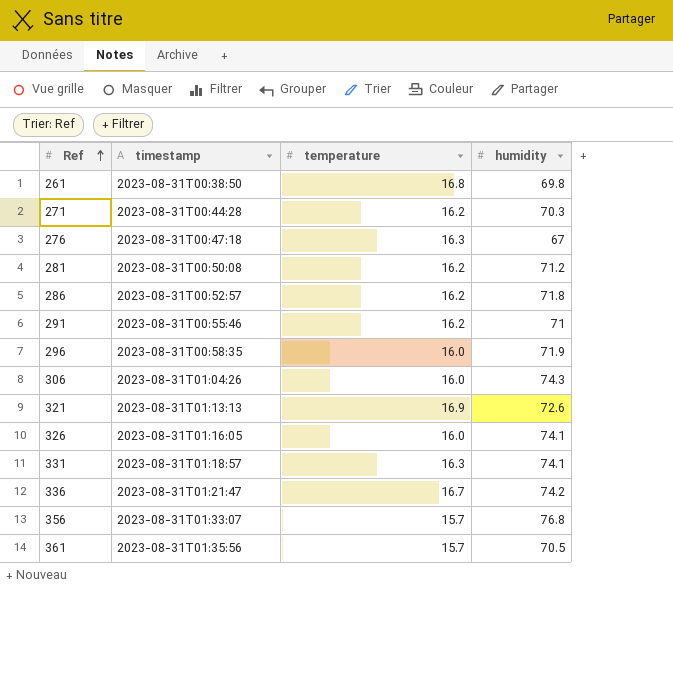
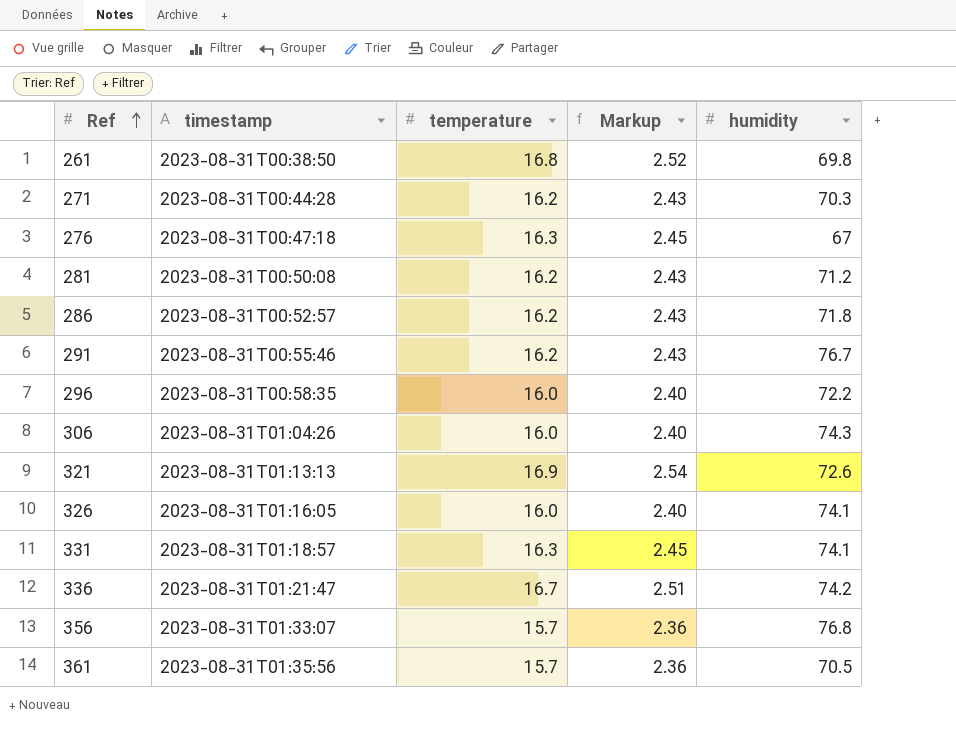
column Markup | formula: none -> [temperature] * 0.15
291 | humidity: 71 -> 76.7
296 | humidity: 71.9 -> 72.2

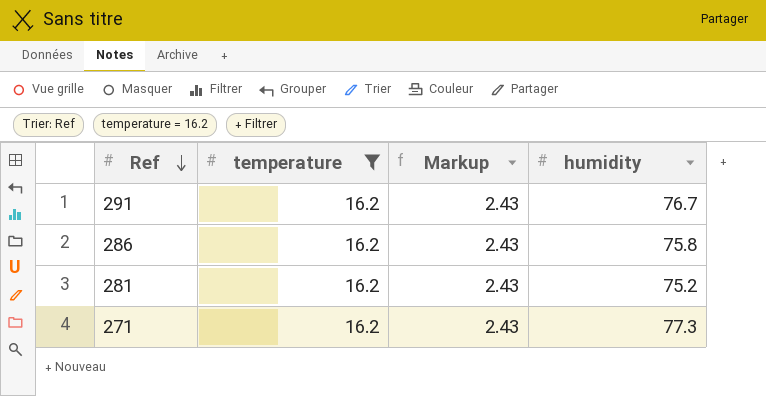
filter: none -> temperature = 16.2
row order: Ref ascending -> Ref descending
column timestamp | position: 2 -> none
286 | humidity: 71.8 -> 75.8
281 | humidity: 71.2 -> 75.2
271 | humidity: 70.3 -> 77.3

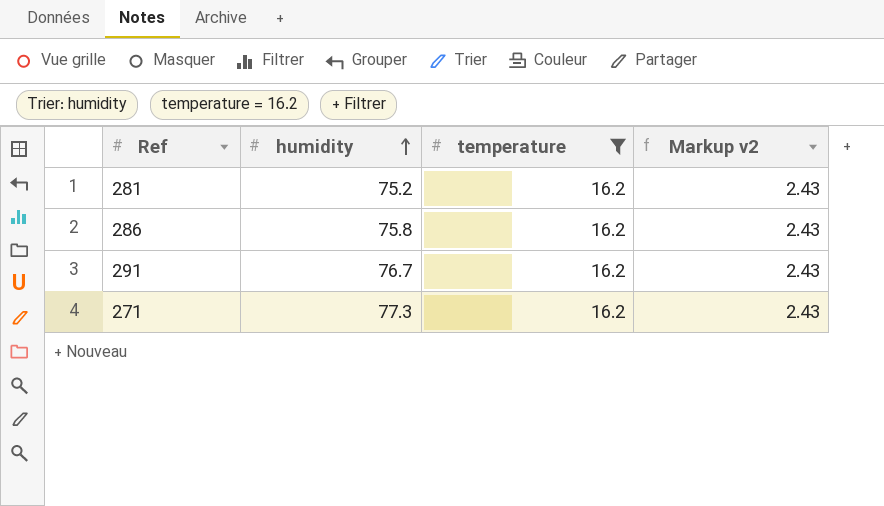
row order: Ref descending -> humidity ascending
column humidity | position: 4 -> 2
column name: Markup -> Markup v2

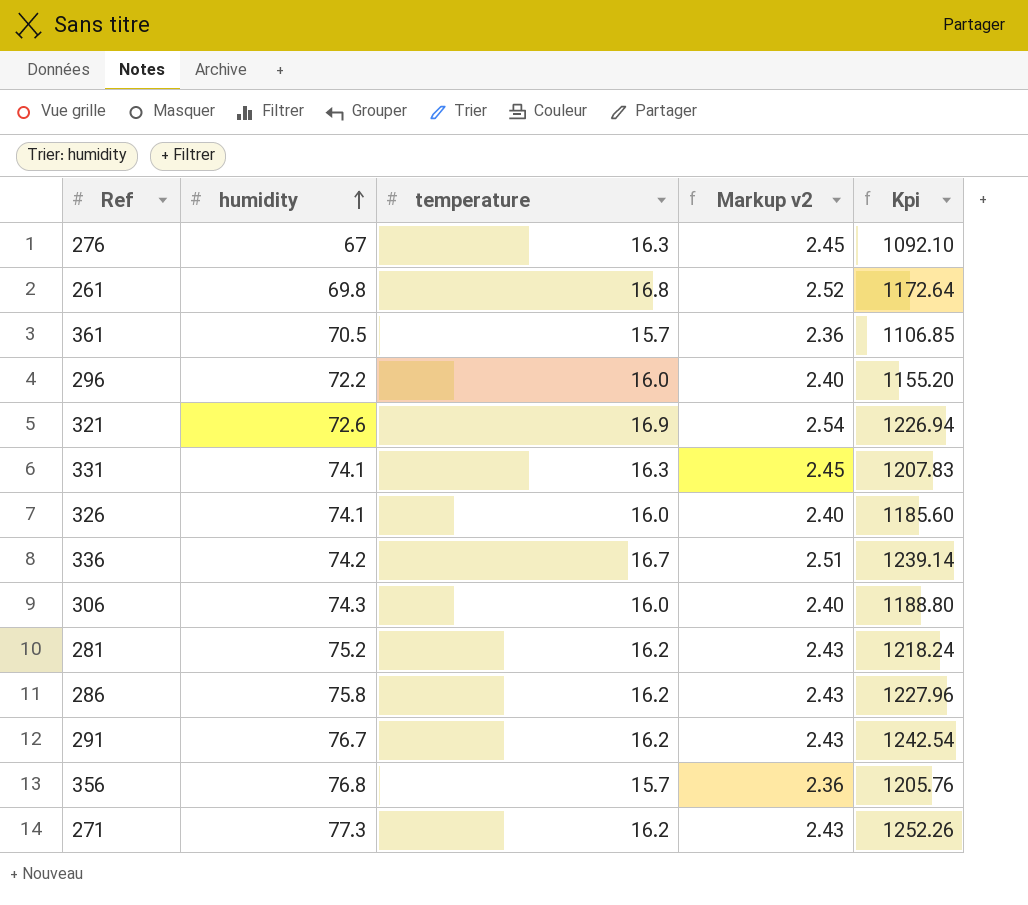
filter: temperature = 16.2 -> none
column Kpi | formula: none -> [humidity] * [temperature]

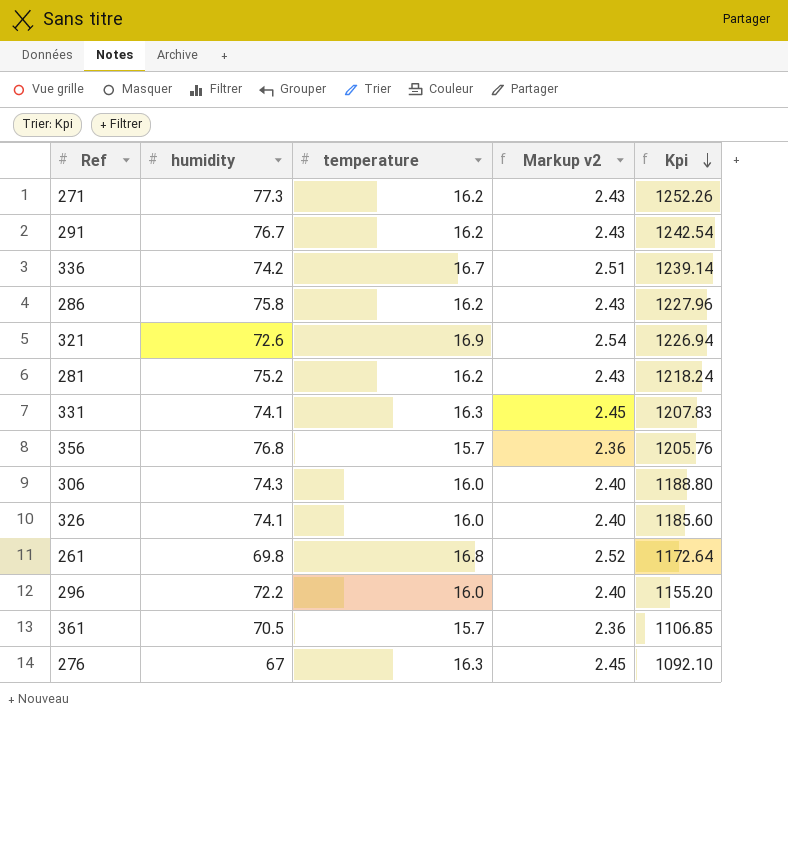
row order: humidity ascending -> Kpi descending

